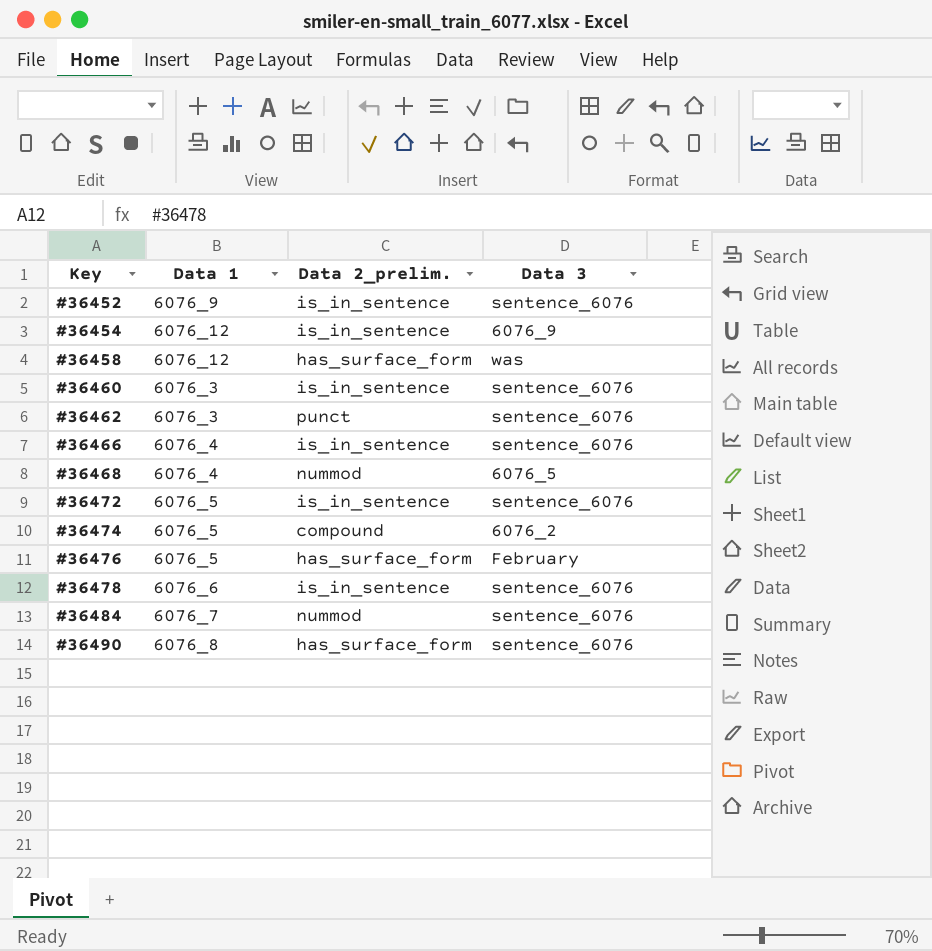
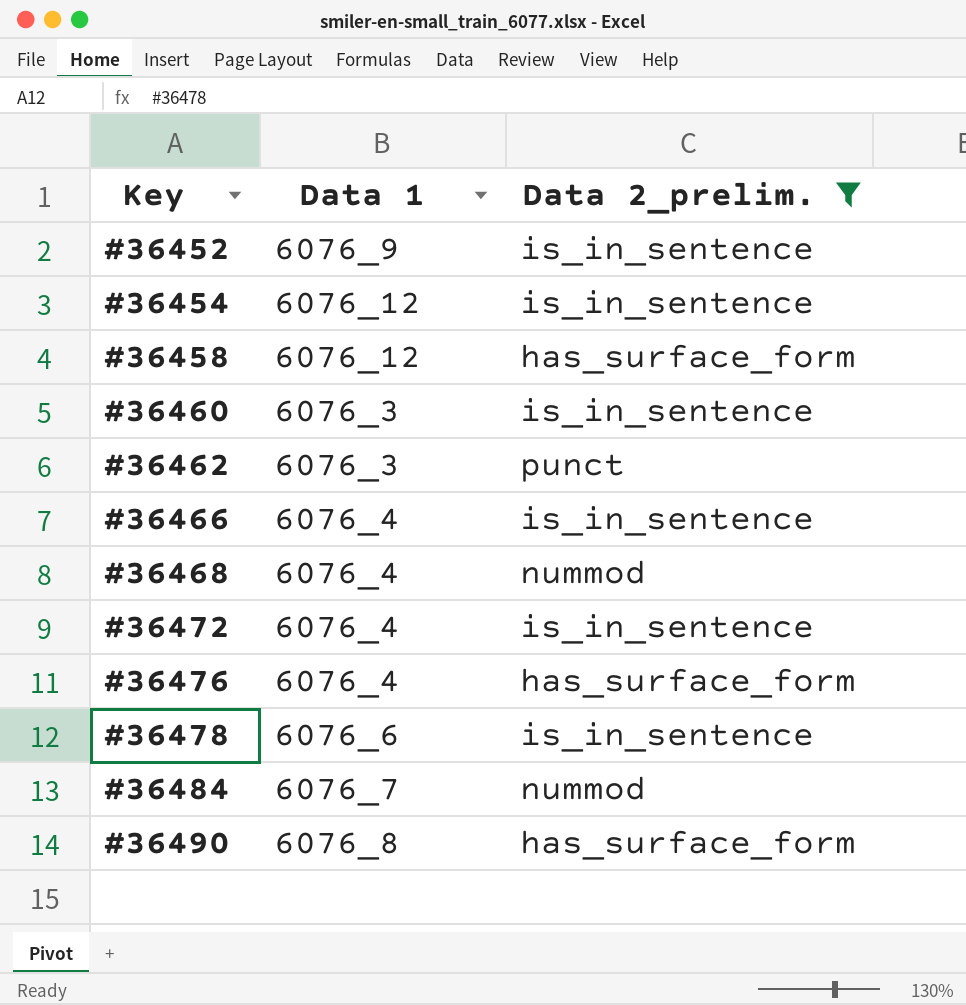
filter: none -> Data 2_prelim. != compound
column Data 3 | position: 4 -> none
#36472 | Data 1: 6076_5 -> 6076_4
#36476 | Data 1: 6076_5 -> 6076_4

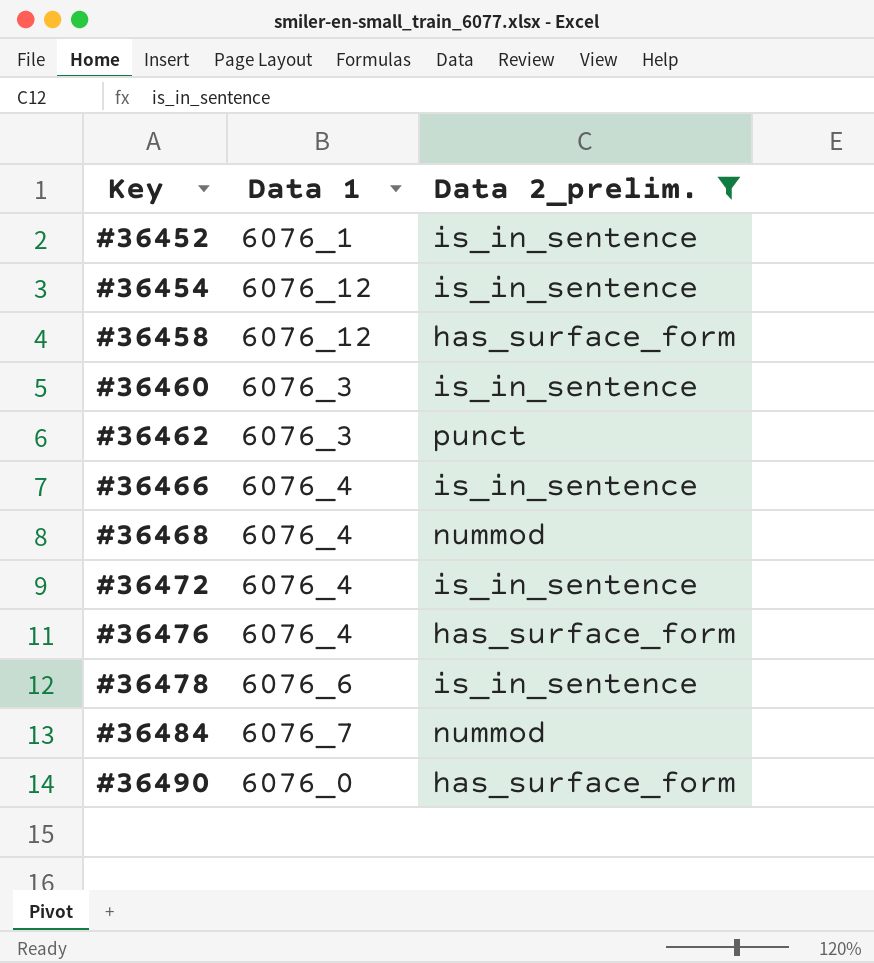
#36452 | Data 1: 6076_9 -> 6076_1
#36490 | Data 1: 6076_8 -> 6076_0

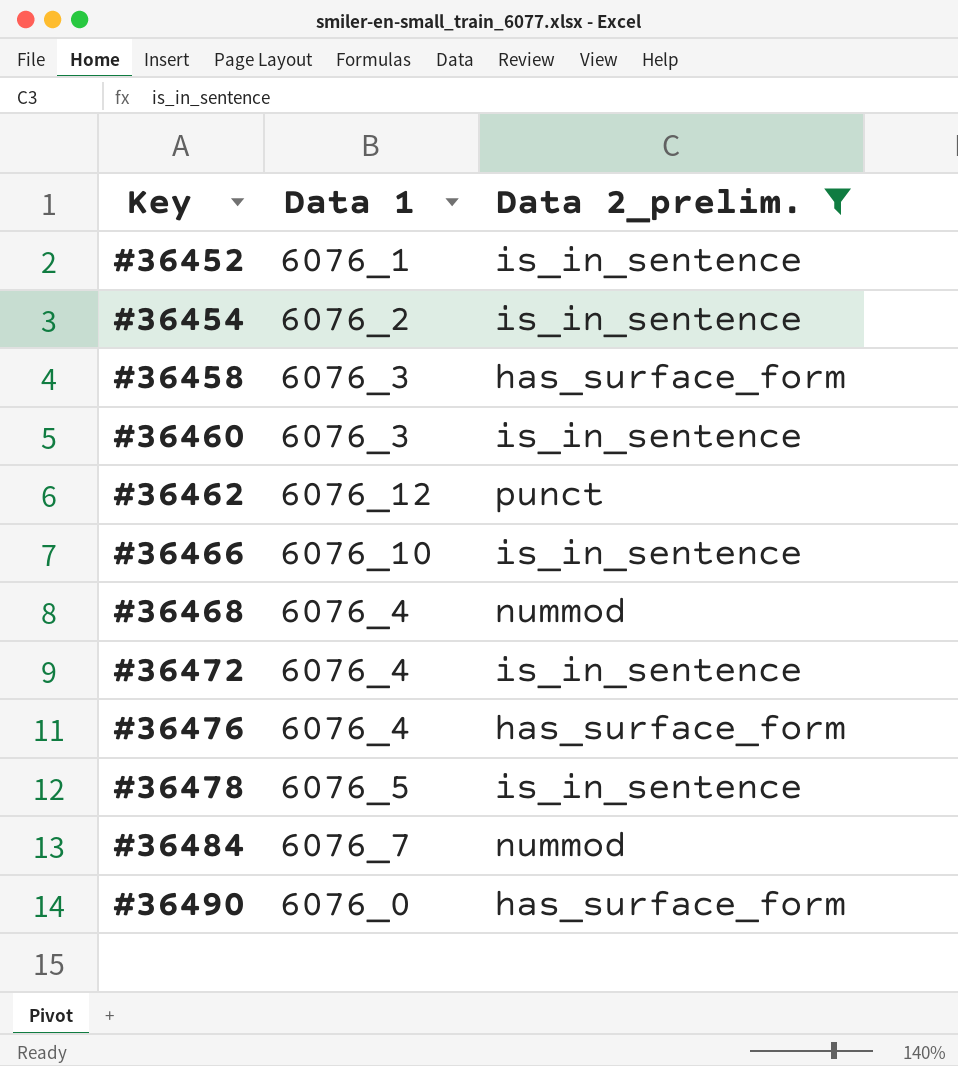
#36454 | Data 1: 6076_12 -> 6076_2
#36458 | Data 1: 6076_12 -> 6076_3
#36462 | Data 1: 6076_3 -> 6076_12
#36466 | Data 1: 6076_4 -> 6076_10
#36478 | Data 1: 6076_6 -> 6076_5

